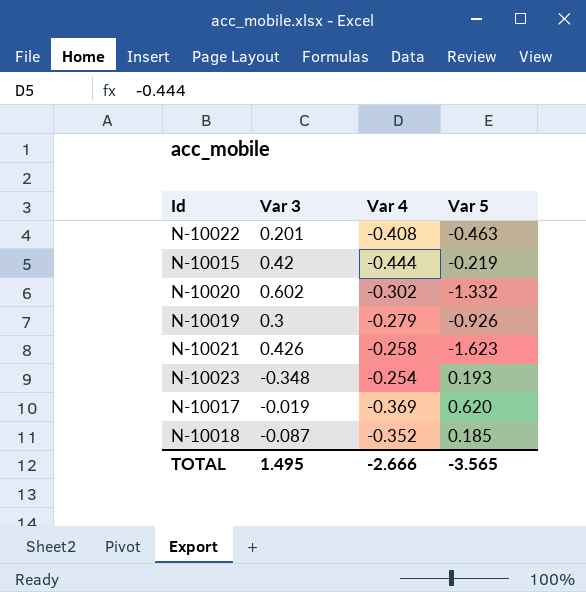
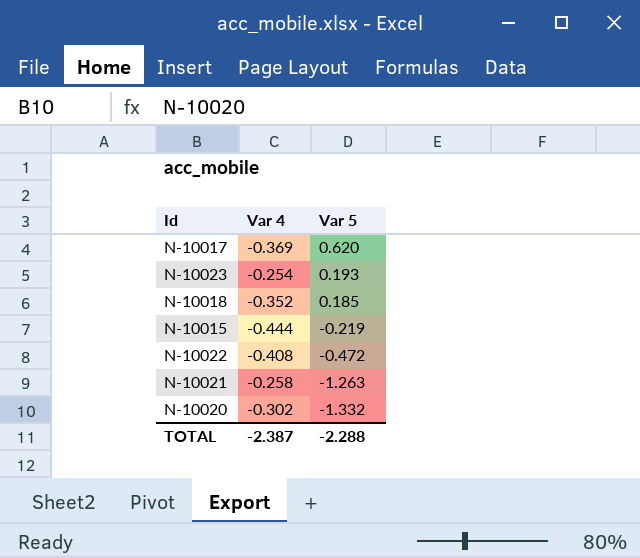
row order: none -> Var 5 descending
column Var 3 | position: 2 -> none
row N-10019: 0.3 | -0.279 | -0.926 -> none
N-10022 | Var 5: -0.463 -> -0.472
N-10021 | Var 5: -1.623 -> -1.263
TOTAL | Var 4: -2.666 -> -2.387
TOTAL | Var 5: -3.565 -> -2.288

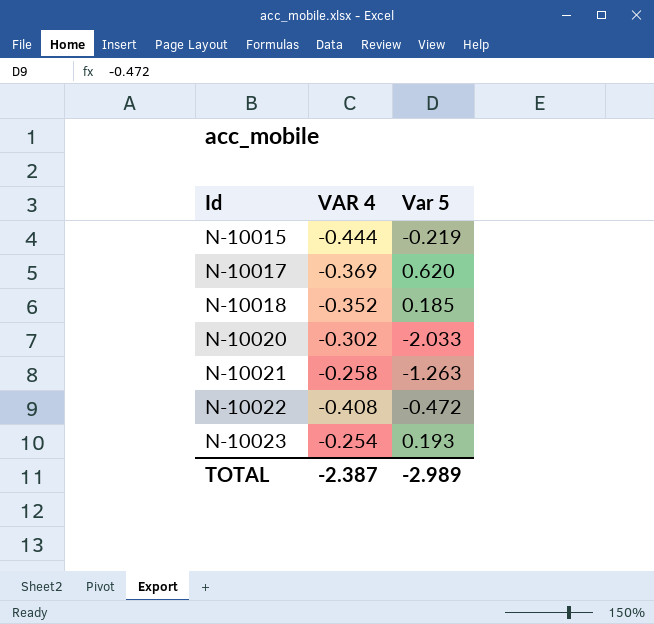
row order: Var 5 descending -> Id ascending
column name: Var 4 -> VAR 4
N-10020 | Var 5: -1.332 -> -2.033
TOTAL | Var 5: -2.288 -> -2.989

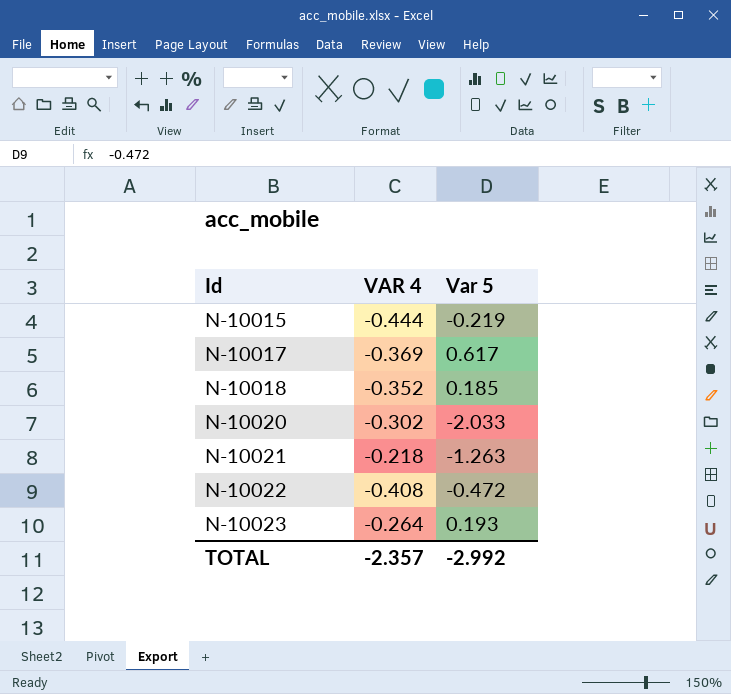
N-10017 | Var 5: 0.620 -> 0.617
N-10021 | VAR 4: -0.258 -> -0.218
N-10023 | VAR 4: -0.254 -> -0.264
TOTAL | VAR 4: -2.387 -> -2.357
TOTAL | Var 5: -2.989 -> -2.992

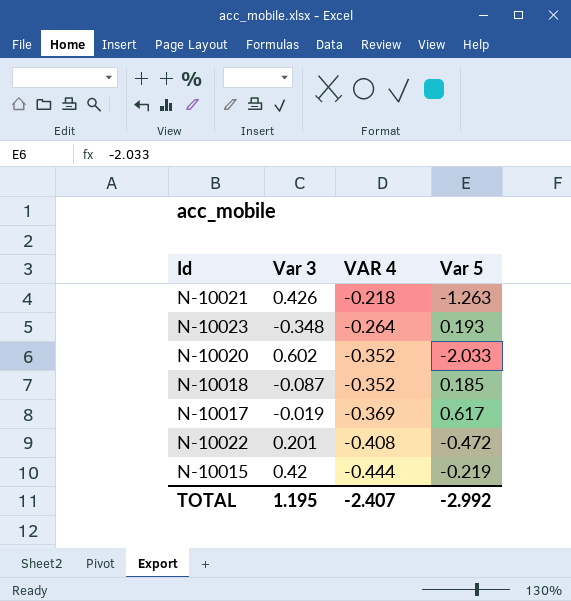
row order: Id ascending -> VAR 4 descending
column Var 3 | position: none -> 2
N-10020 | VAR 4: -0.302 -> -0.352
TOTAL | VAR 4: -2.357 -> -2.407

